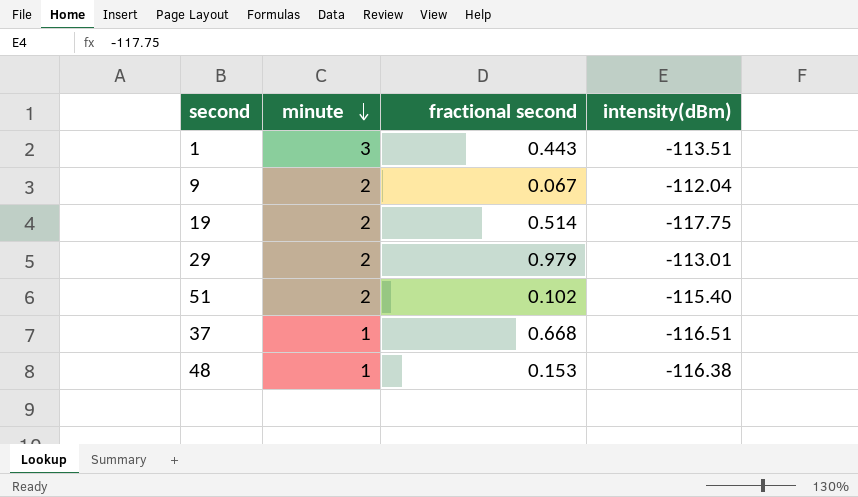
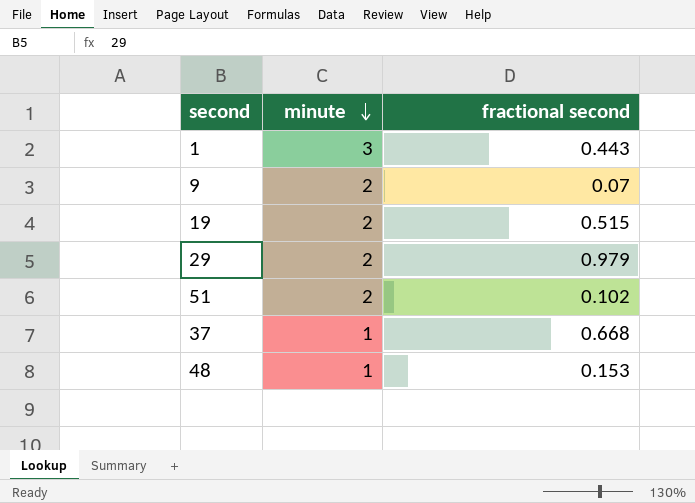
column intensity(dBm) | position: 4 -> none
9 | fractional second: 0.067 -> 0.07
19 | fractional second: 0.514 -> 0.515

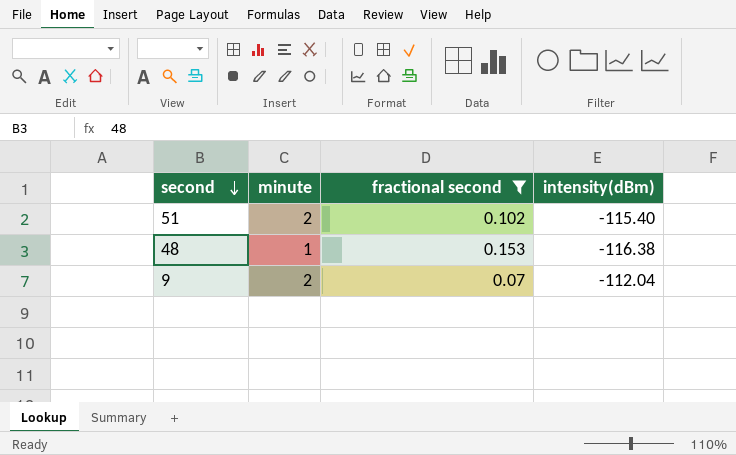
filter: none -> fractional second <= 0.153
row order: minute descending -> second descending
column intensity(dBm) | position: none -> 4

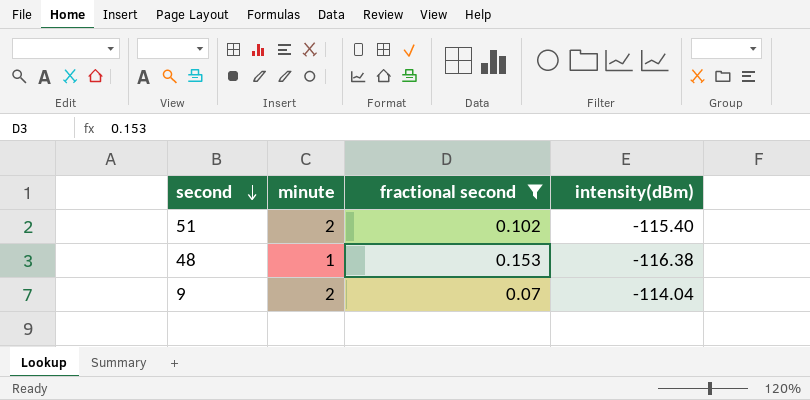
9 | intensity(dBm): -112.04 -> -114.04

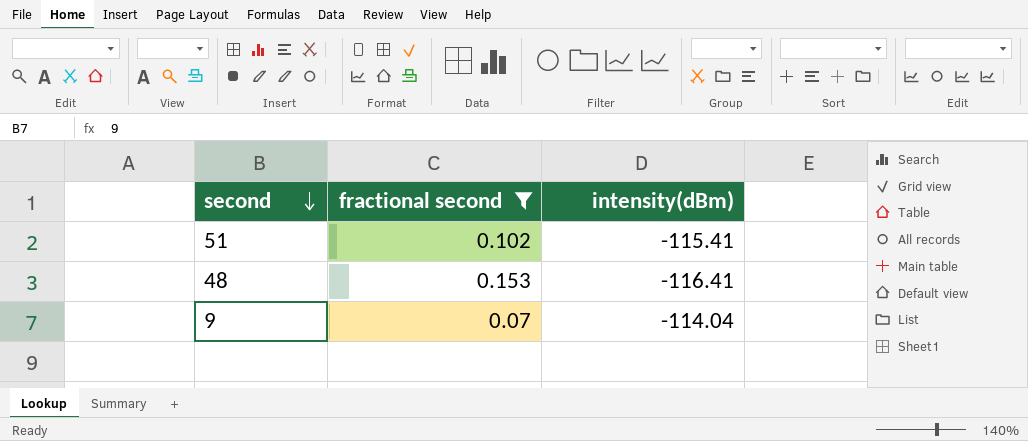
column minute | position: 2 -> none
51 | intensity(dBm): -115.40 -> -115.41
48 | intensity(dBm): -116.38 -> -116.41

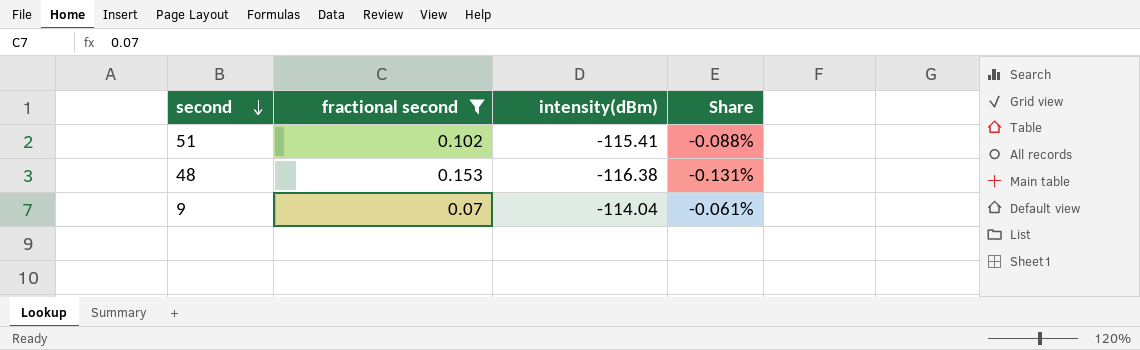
column Share | formula: none -> [fractional second] / [intensity(dBm)]
48 | intensity(dBm): -116.41 -> -116.38

